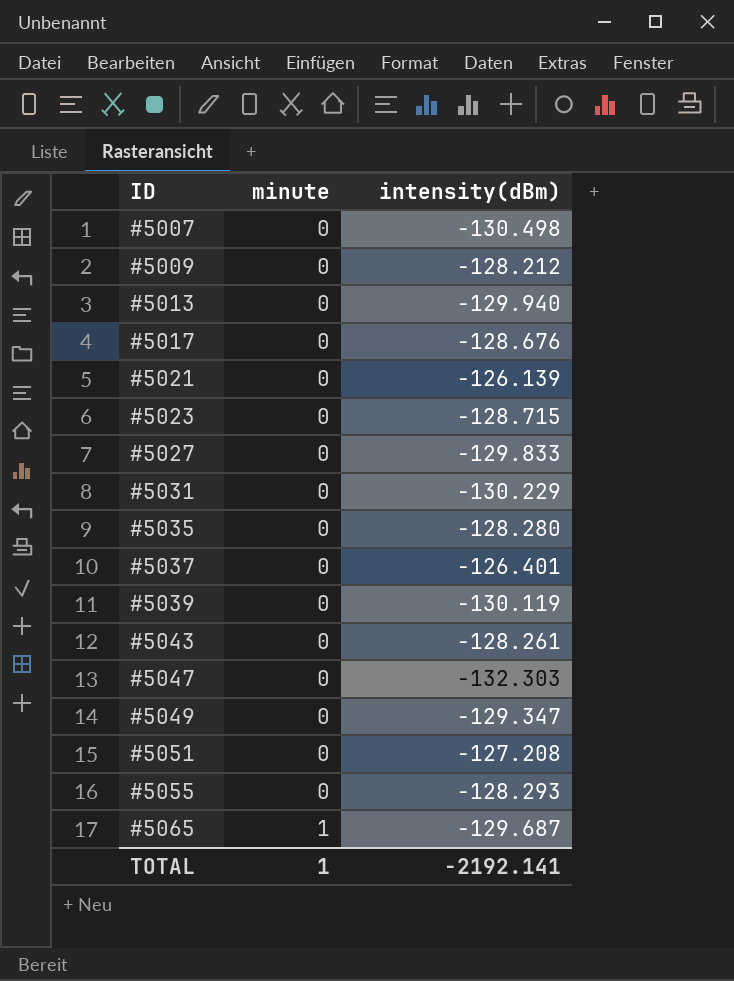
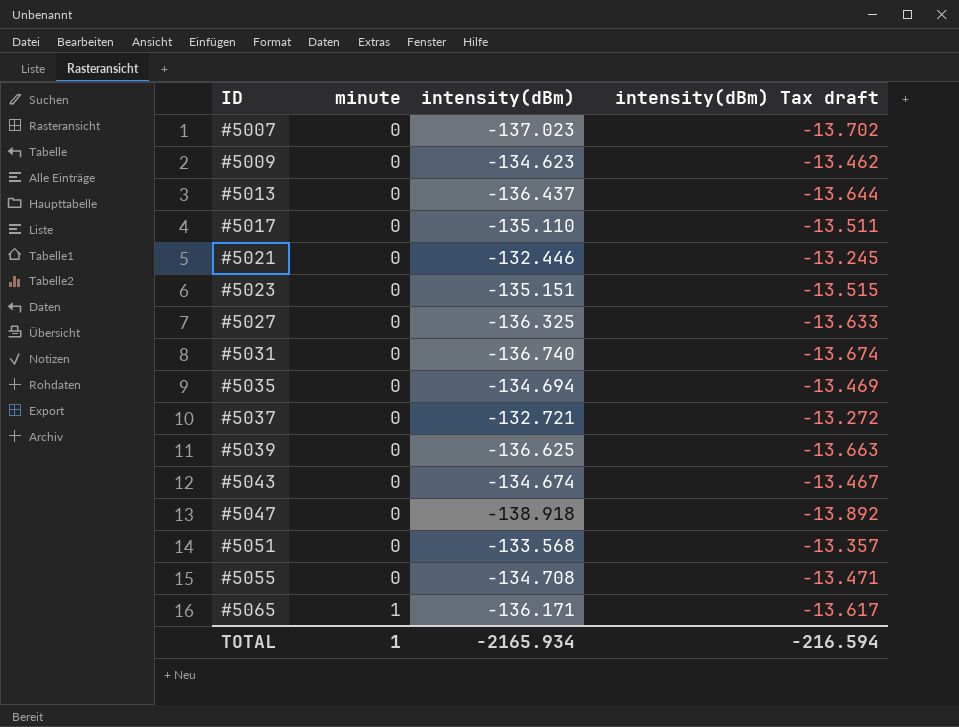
column intensity(dBm) Tax draft | formula: none -> [intensity(dBm)] * 0.1
row #5049: 0 | -129.347 -> none
#5007 | intensity(dBm): -130.498 -> -137.023
#5009 | intensity(dBm): -128.212 -> -134.623
#5013 | intensity(dBm): -129.940 -> -136.437
#5017 | intensity(dBm): -128.676 -> -135.110
#5021 | intensity(dBm): -126.139 -> -132.446
#5023 | intensity(dBm): -128.715 -> -135.151
#5027 | intensity(dBm): -129.833 -> -136.325
#5031 | intensity(dBm): -130.229 -> -136.740
#5035 | intensity(dBm): -128.280 -> -134.694
#5037 | intensity(dBm): -126.401 -> -132.721
#5039 | intensity(dBm): -130.119 -> -136.625
#5043 | intensity(dBm): -128.261 -> -134.674
#5047 | intensity(dBm): -132.303 -> -138.918
#5051 | intensity(dBm): -127.208 -> -133.568
#5055 | intensity(dBm): -128.293 -> -134.708
#5065 | intensity(dBm): -129.687 -> -136.171
TOTAL | intensity(dBm): -2192.141 -> -2165.934

